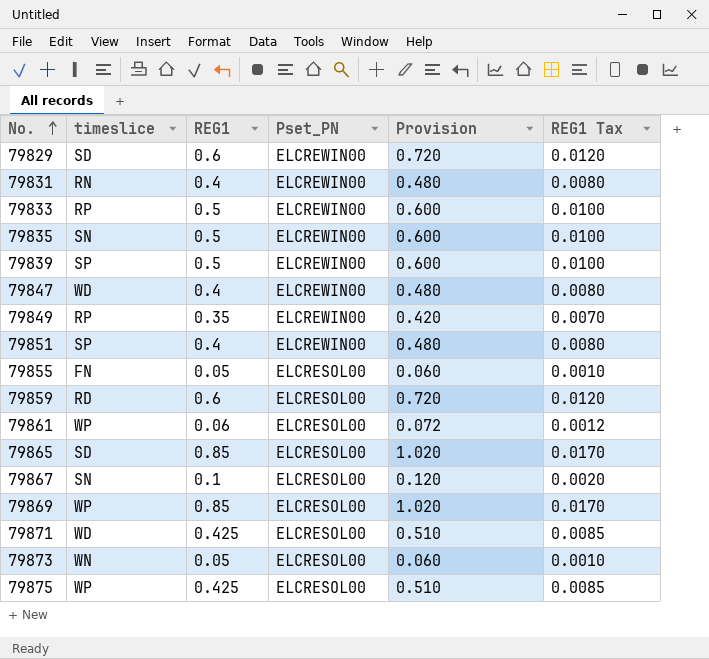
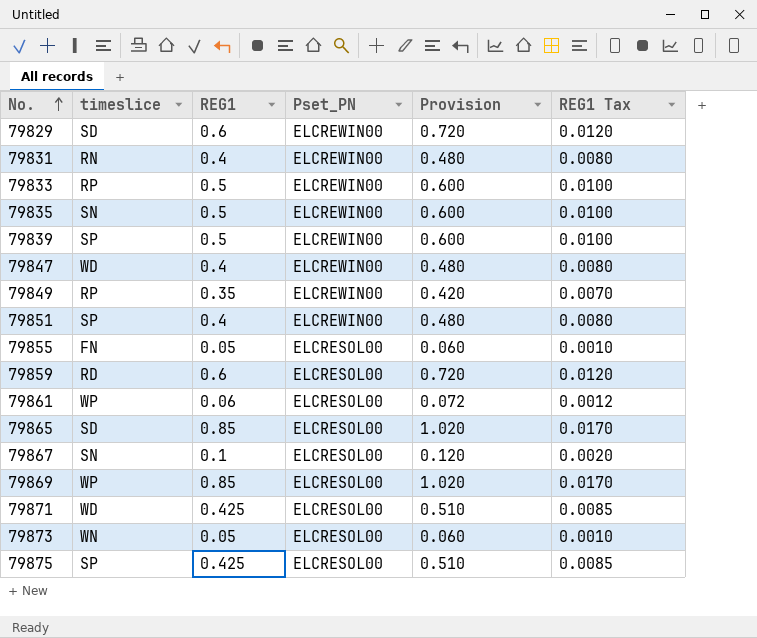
79875 | timeslice: WP -> SP

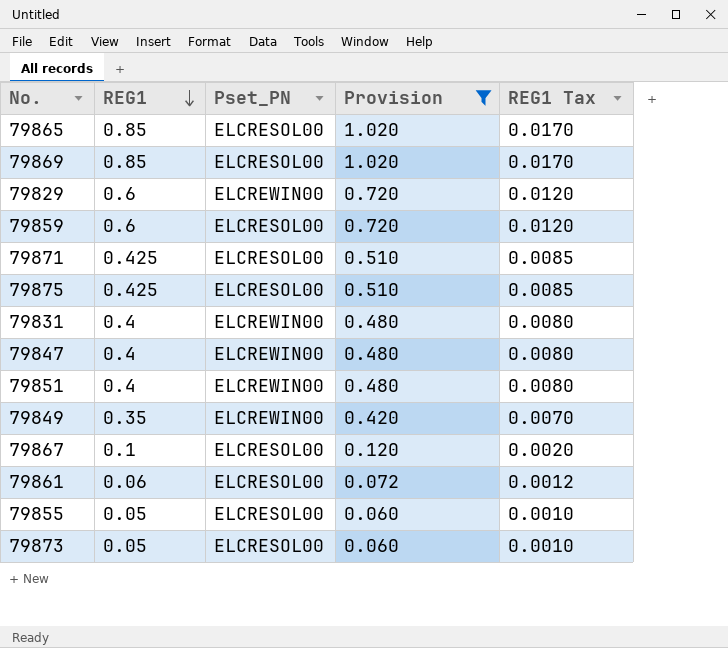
filter: none -> Provision != 0.600
row order: No. ascending -> REG1 descending
column timeslice | position: 2 -> none

